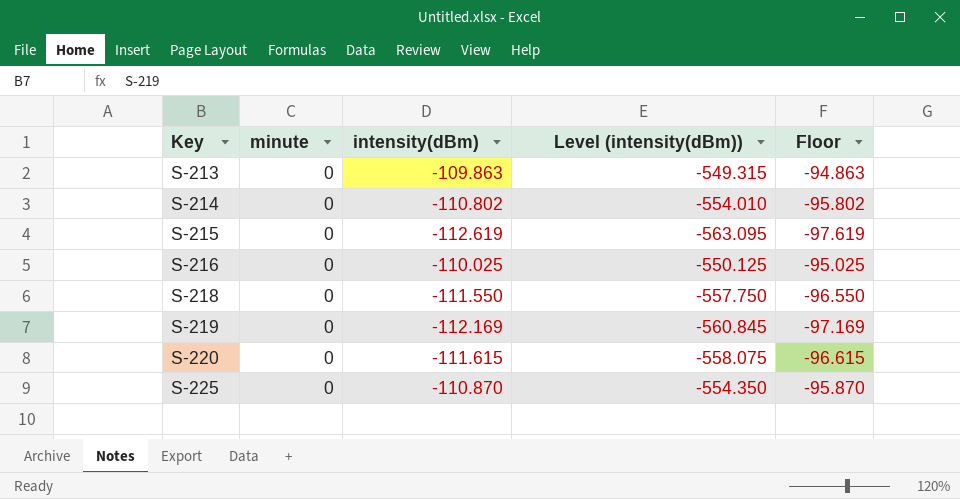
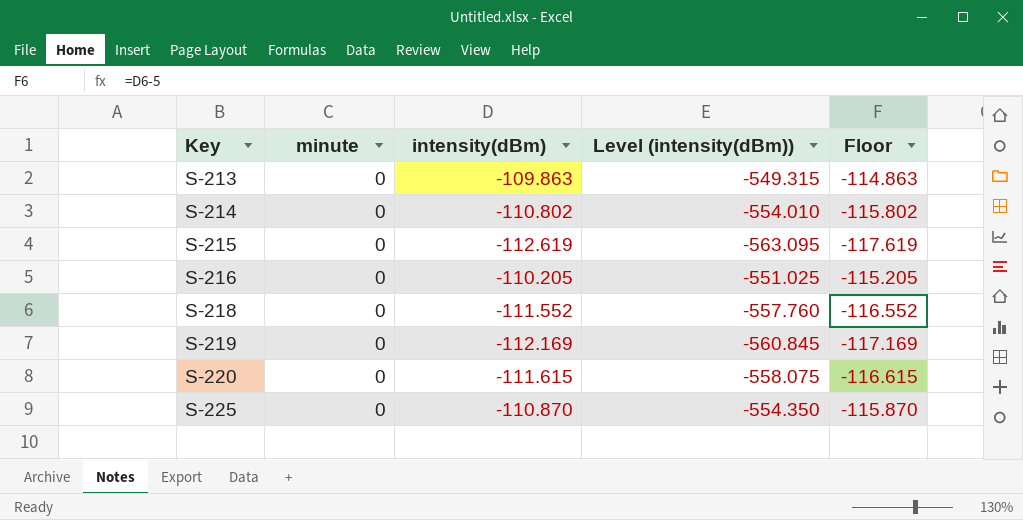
column Floor | formula: [intensity(dBm)] + 15 -> [intensity(dBm)] - 5
S-216 | intensity(dBm): -110.025 -> -110.205
S-216 | Level (intensity(dBm)): -550.125 -> -551.025
S-218 | intensity(dBm): -111.550 -> -111.552
S-218 | Level (intensity(dBm)): -557.750 -> -557.760

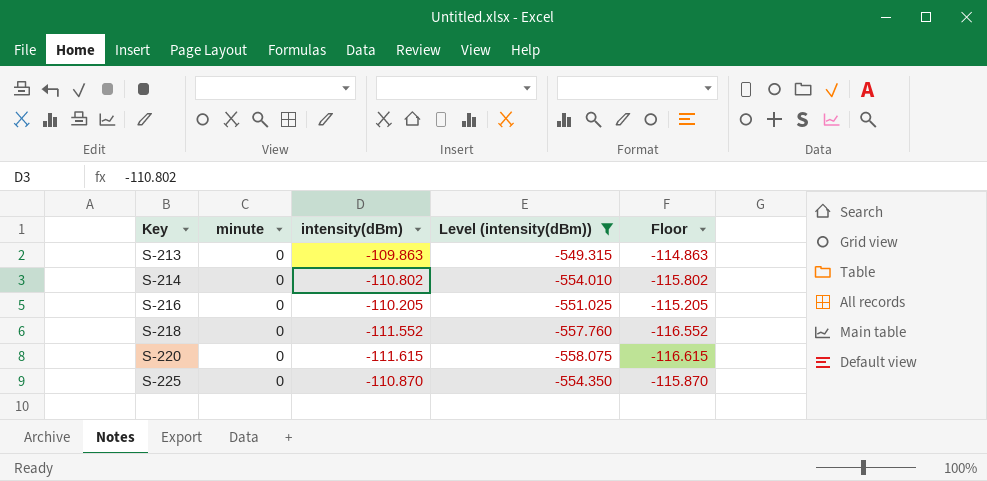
filter: none -> Level (intensity(dBm)) >= -558.075

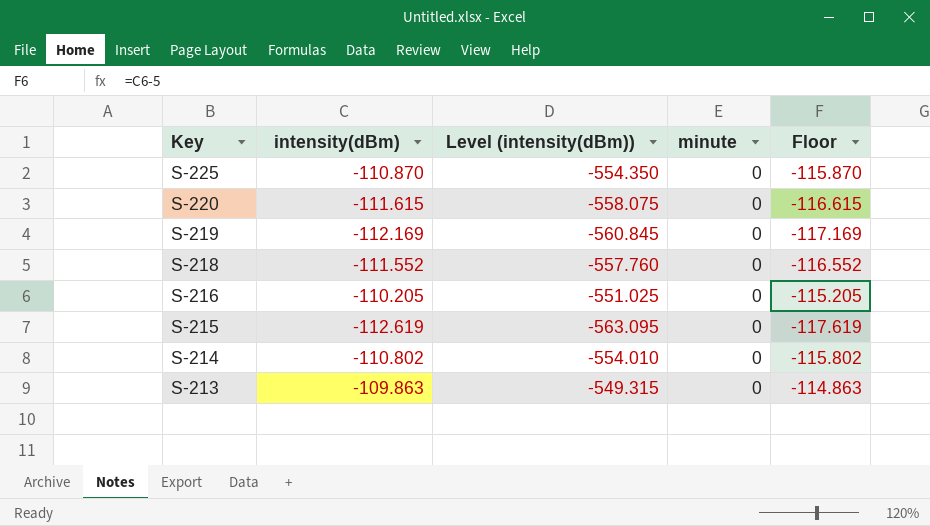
filter: Level (intensity(dBm)) >= -558.075 -> none
row order: Key ascending -> Key descending
column minute | position: 2 -> 4

